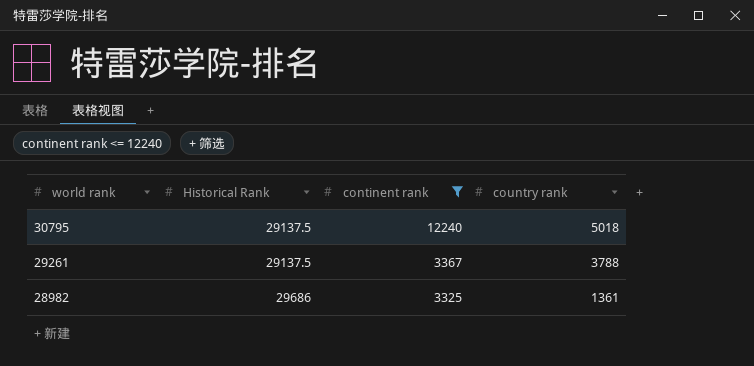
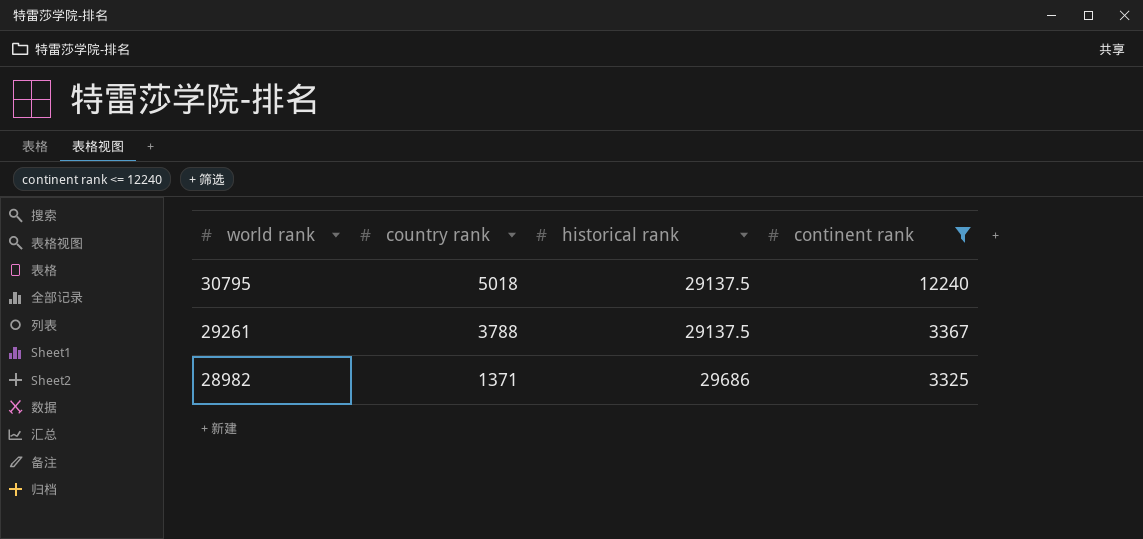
column country rank | position: 4 -> 2
column name: Historical Rank -> historical rank
28982 | country rank: 1361 -> 1371

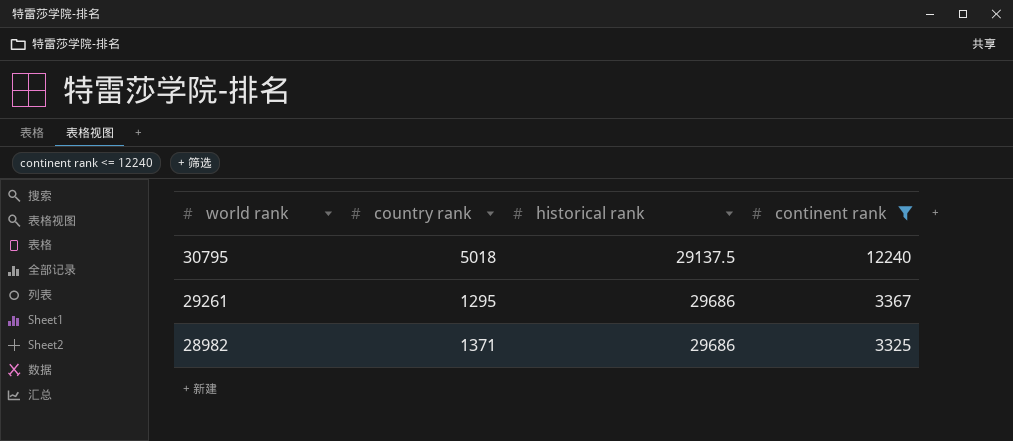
29261 | country rank: 3788 -> 1295
29261 | historical rank: 29137.5 -> 29686

